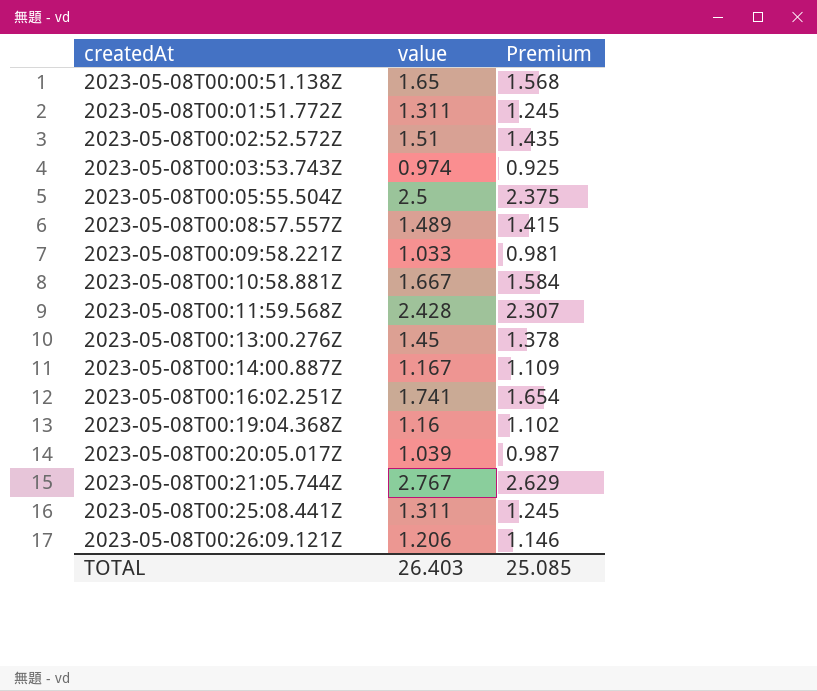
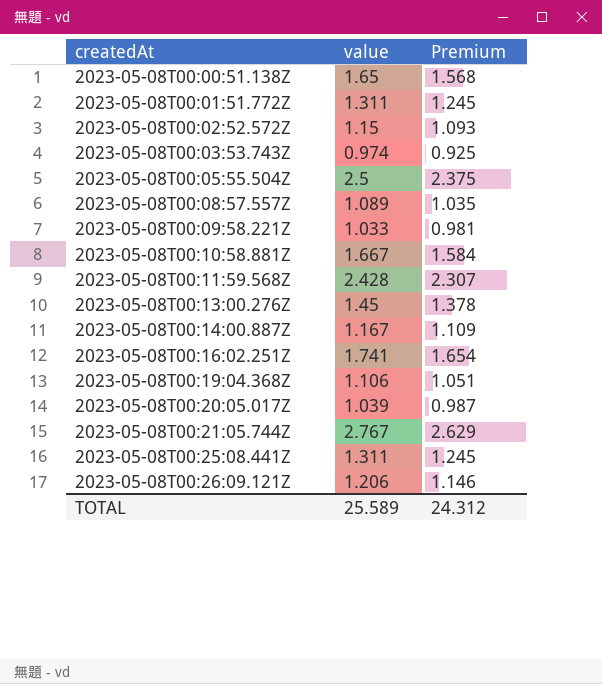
2023-05-08T00:02:52.572Z | value: 1.51 -> 1.15
2023-05-08T00:02:52.572Z | Premium: 1.435 -> 1.093
2023-05-08T00:08:57.557Z | value: 1.489 -> 1.089
2023-05-08T00:08:57.557Z | Premium: 1.415 -> 1.035
2023-05-08T00:19:04.368Z | value: 1.16 -> 1.106
2023-05-08T00:19:04.368Z | Premium: 1.102 -> 1.051
TOTAL | value: 26.403 -> 25.589
TOTAL | Premium: 25.085 -> 24.312

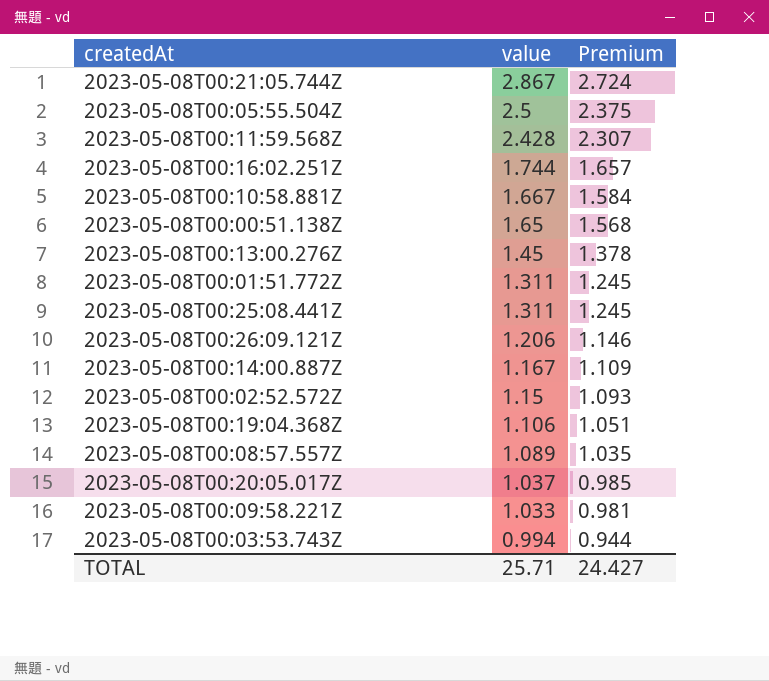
row order: createdAt ascending -> value descending
2023-05-08T00:21:05.744Z | value: 2.767 -> 2.867
2023-05-08T00:21:05.744Z | Premium: 2.629 -> 2.724
2023-05-08T00:16:02.251Z | value: 1.741 -> 1.744
2023-05-08T00:16:02.251Z | Premium: 1.654 -> 1.657
2023-05-08T00:20:05.017Z | value: 1.039 -> 1.037
2023-05-08T00:20:05.017Z | Premium: 0.987 -> 0.985
2023-05-08T00:03:53.743Z | value: 0.974 -> 0.994
2023-05-08T00:03:53.743Z | Premium: 0.925 -> 0.944
TOTAL | value: 25.589 -> 25.71
TOTAL | Premium: 24.312 -> 24.427

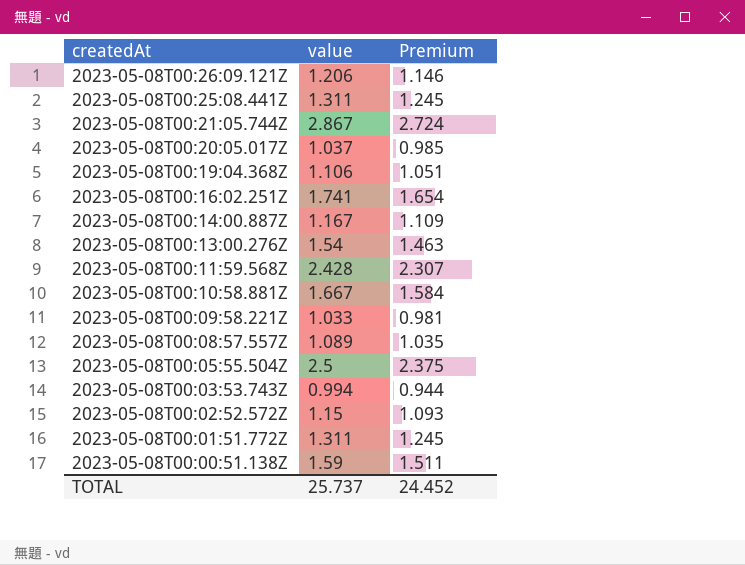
row order: value descending -> createdAt descending
2023-05-08T00:16:02.251Z | value: 1.744 -> 1.741
2023-05-08T00:16:02.251Z | Premium: 1.657 -> 1.654
2023-05-08T00:13:00.276Z | value: 1.45 -> 1.54
2023-05-08T00:13:00.276Z | Premium: 1.378 -> 1.463
2023-05-08T00:00:51.138Z | value: 1.65 -> 1.59
2023-05-08T00:00:51.138Z | Premium: 1.568 -> 1.511
TOTAL | value: 25.71 -> 25.737
TOTAL | Premium: 24.427 -> 24.452

